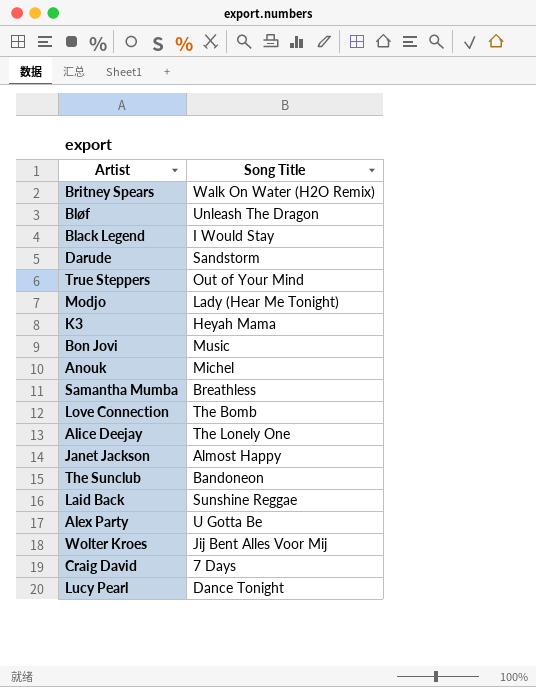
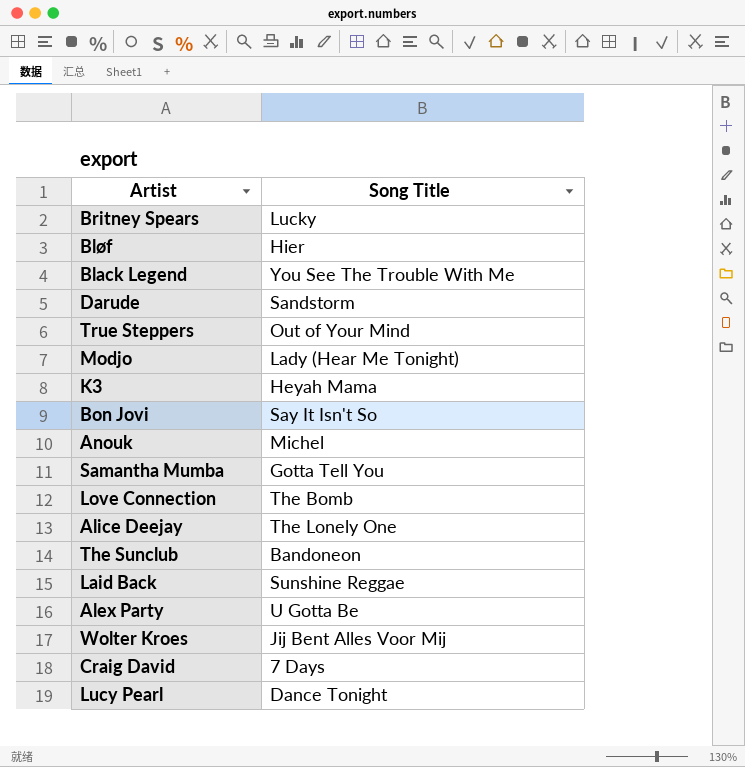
row Janet Jackson: Almost Happy -> none
Britney Spears | Song Title: Walk On Water (H2O Remix) -> Lucky
Bløf | Song Title: Unleash The Dragon -> Hier
Black Legend | Song Title: I Would Stay -> You See The Trouble With Me
Bon Jovi | Song Title: Music -> Say It Isn't So
Samantha Mumba | Song Title: Breathless -> Gotta Tell You

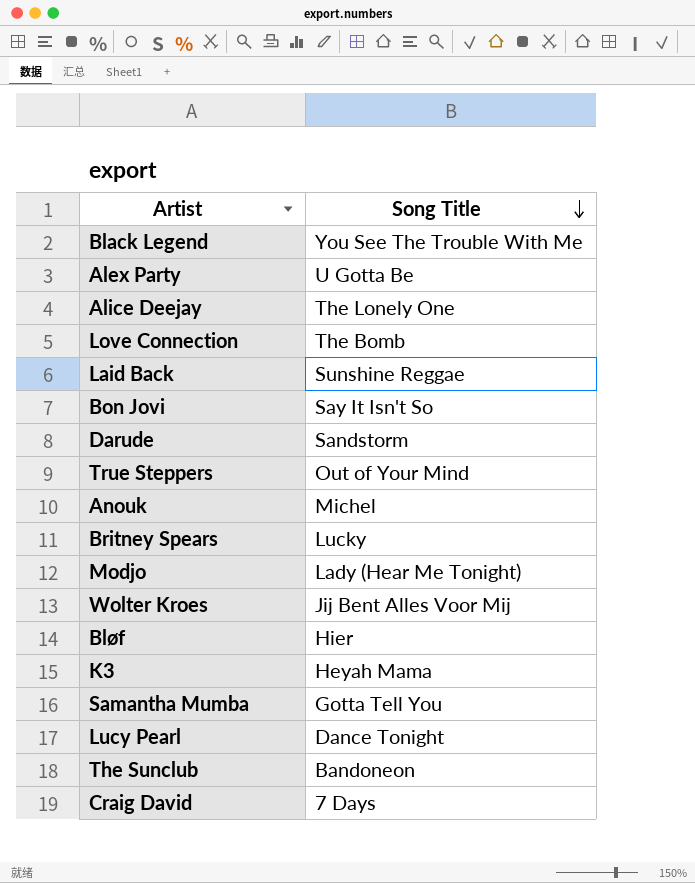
row order: none -> Song Title descending

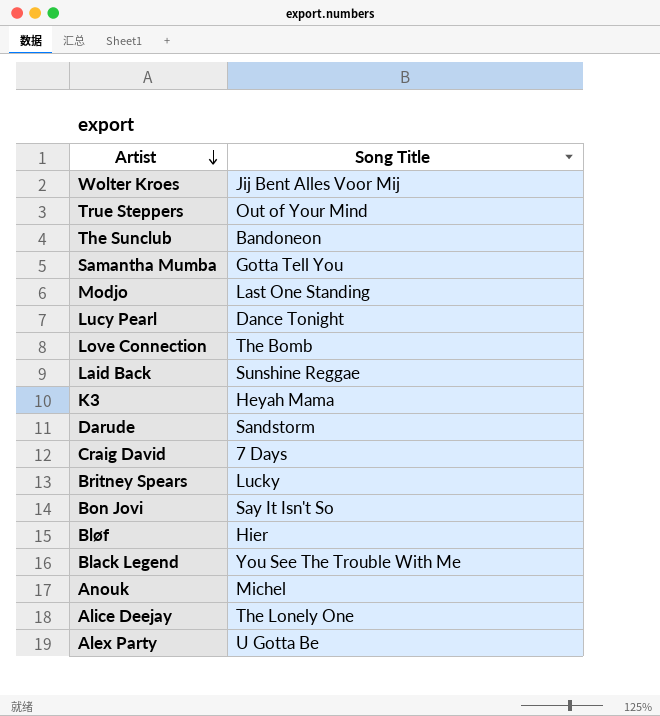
row order: Song Title descending -> Artist descending
Modjo | Song Title: Lady (Hear Me Tonight) -> Last One Standing

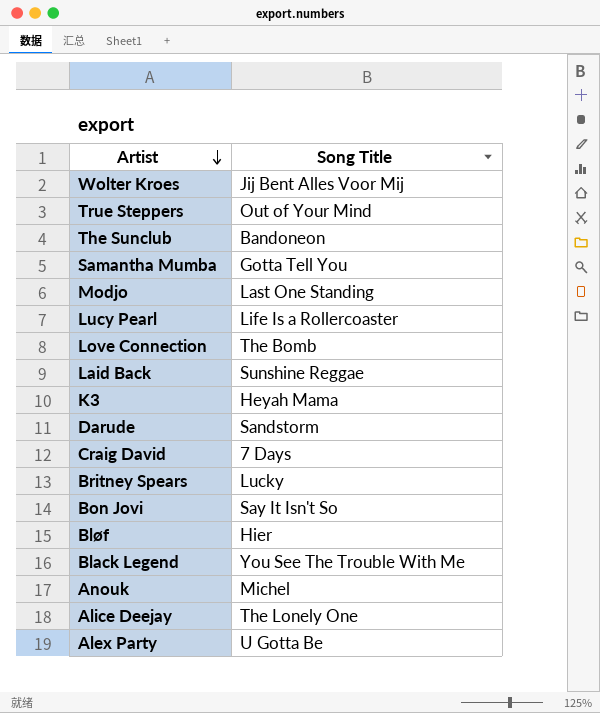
Lucy Pearl | Song Title: Dance Tonight -> Life Is a Rollercoaster

